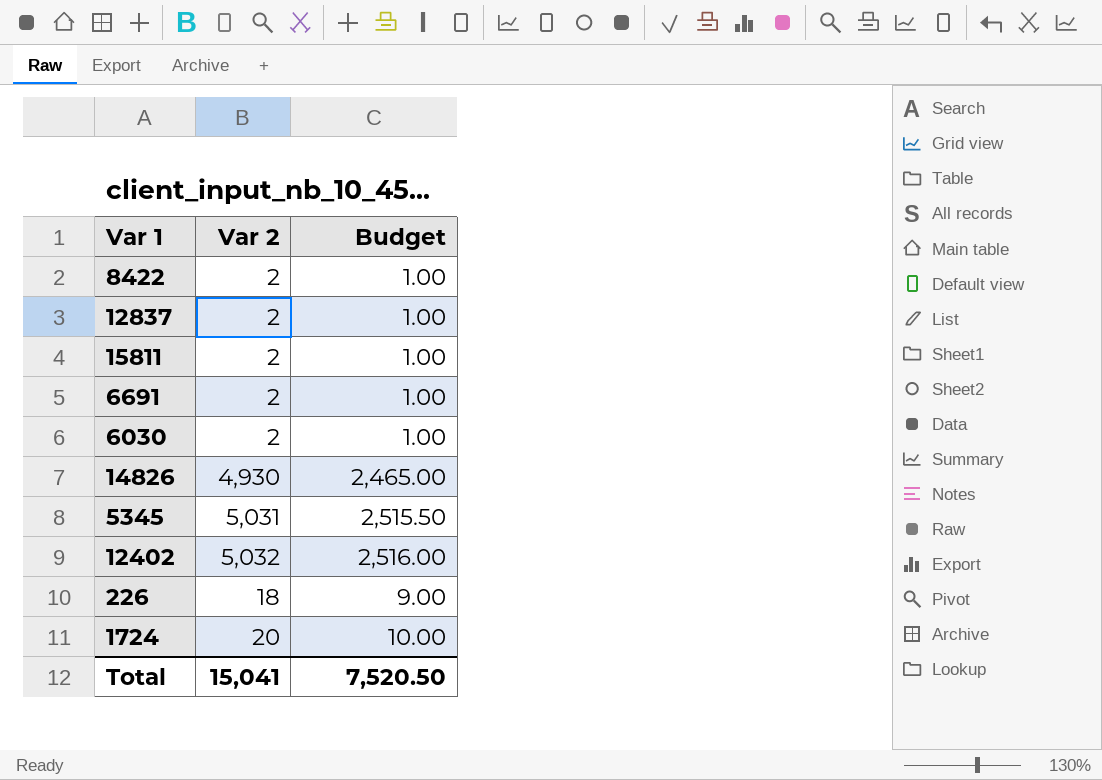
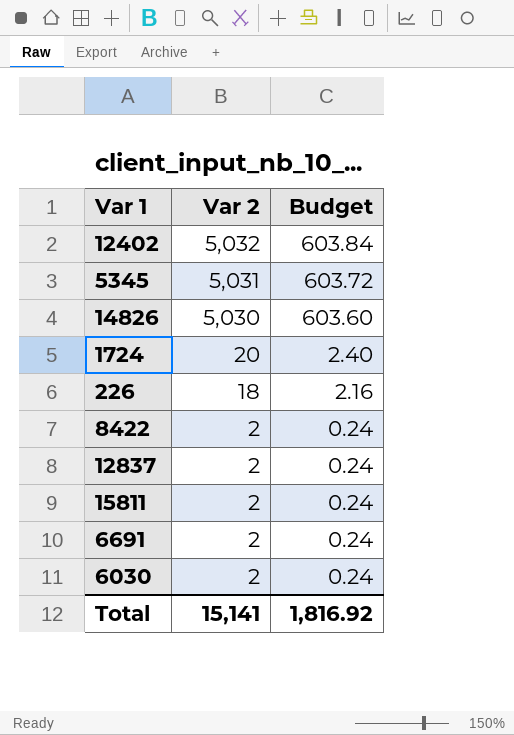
row order: none -> Var 2 descending
column Budget | formula: [Var 2] * 0.5 -> [Var 2] * 0.12
14826 | Var 2: 4,930 -> 5,030
Total | Var 2: 15,041 -> 15,141
Total | Budget: 7,520.50 -> 1,816.92

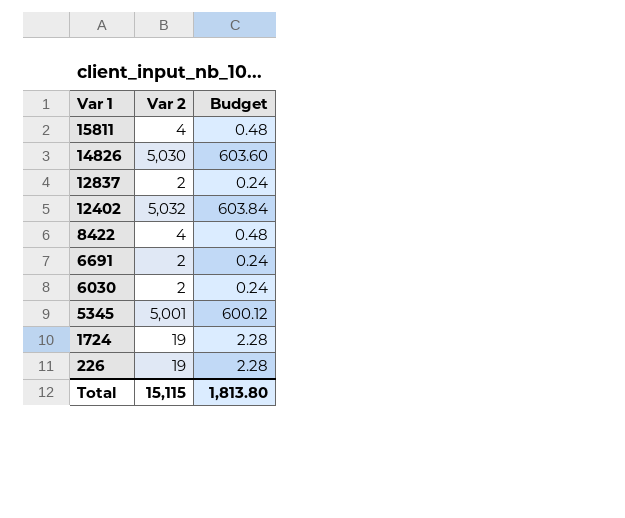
row order: Var 2 descending -> Var 1 descending
15811 | Var 2: 2 -> 4
15811 | Budget: 0.24 -> 0.48
8422 | Var 2: 2 -> 4
8422 | Budget: 0.24 -> 0.48
5345 | Var 2: 5,031 -> 5,001
5345 | Budget: 603.72 -> 600.12
1724 | Var 2: 20 -> 19
1724 | Budget: 2.40 -> 2.28
226 | Var 2: 18 -> 19
226 | Budget: 2.16 -> 2.28
Total | Var 2: 15,141 -> 15,115
Total | Budget: 1,816.92 -> 1,813.80

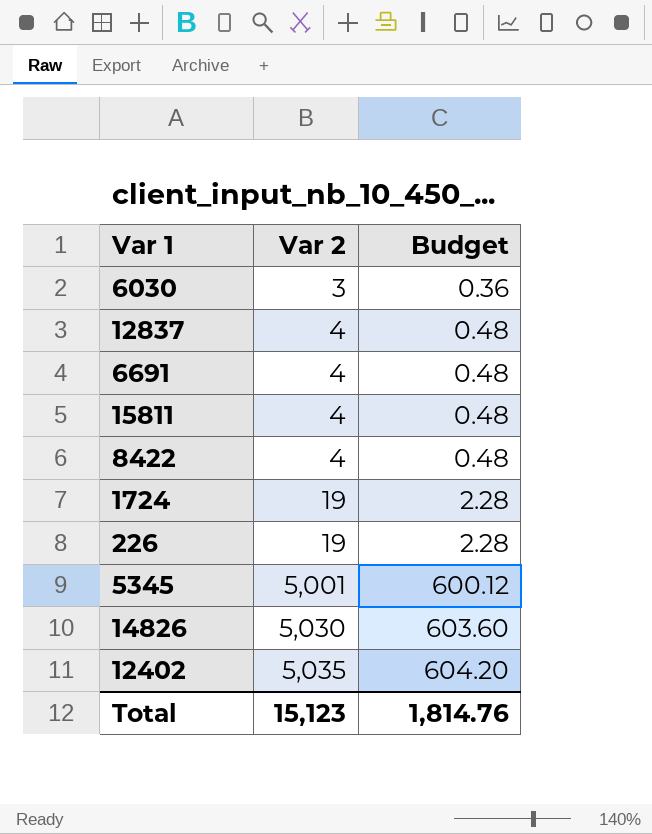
row order: Var 1 descending -> Var 2 ascending
6030 | Var 2: 2 -> 3
6030 | Budget: 0.24 -> 0.36
12837 | Var 2: 2 -> 4
12837 | Budget: 0.24 -> 0.48
6691 | Var 2: 2 -> 4
6691 | Budget: 0.24 -> 0.48
12402 | Var 2: 5,032 -> 5,035
12402 | Budget: 603.84 -> 604.20
Total | Var 2: 15,115 -> 15,123
Total | Budget: 1,813.80 -> 1,814.76

